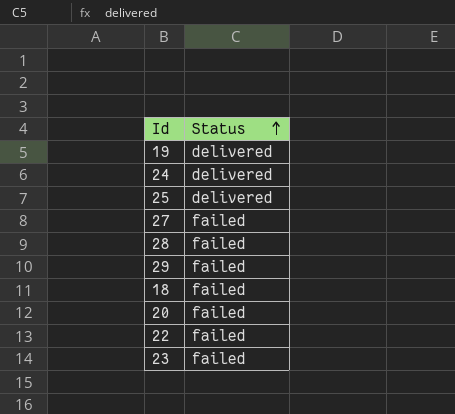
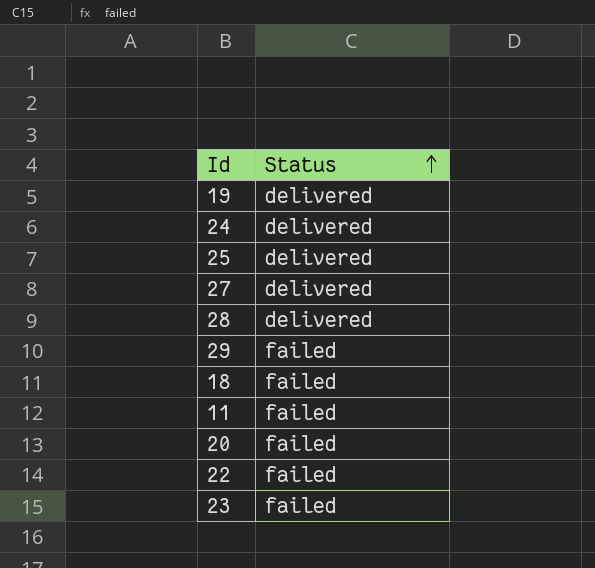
27 | Status: failed -> delivered
28 | Status: failed -> delivered
row 11: none -> failed

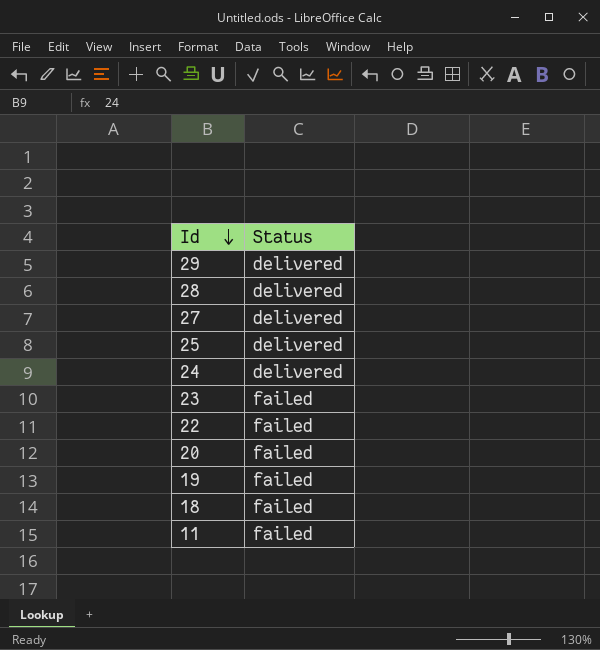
row order: Status ascending -> Id descending
29 | Status: failed -> delivered
19 | Status: delivered -> failed

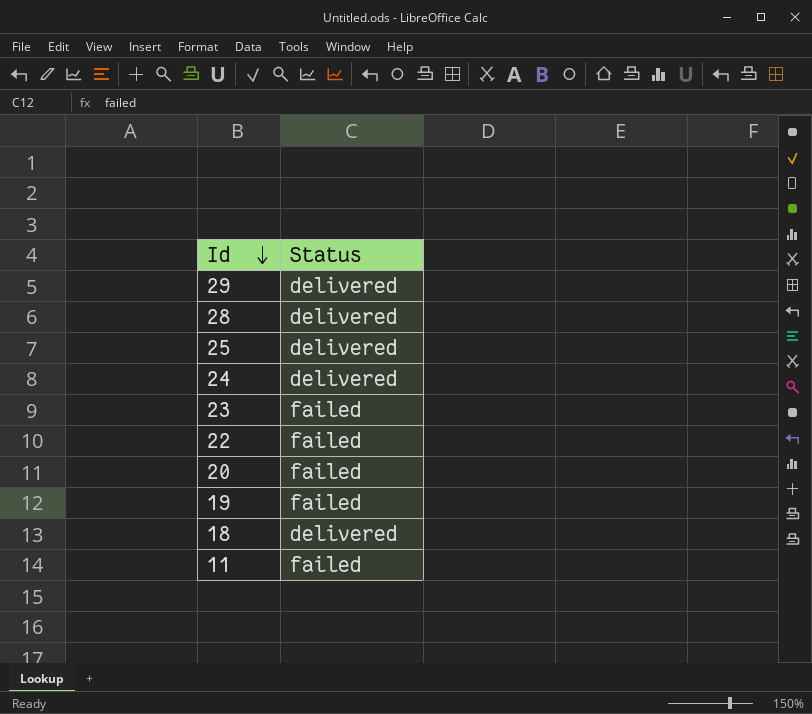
row 27: delivered -> none
18 | Status: failed -> delivered

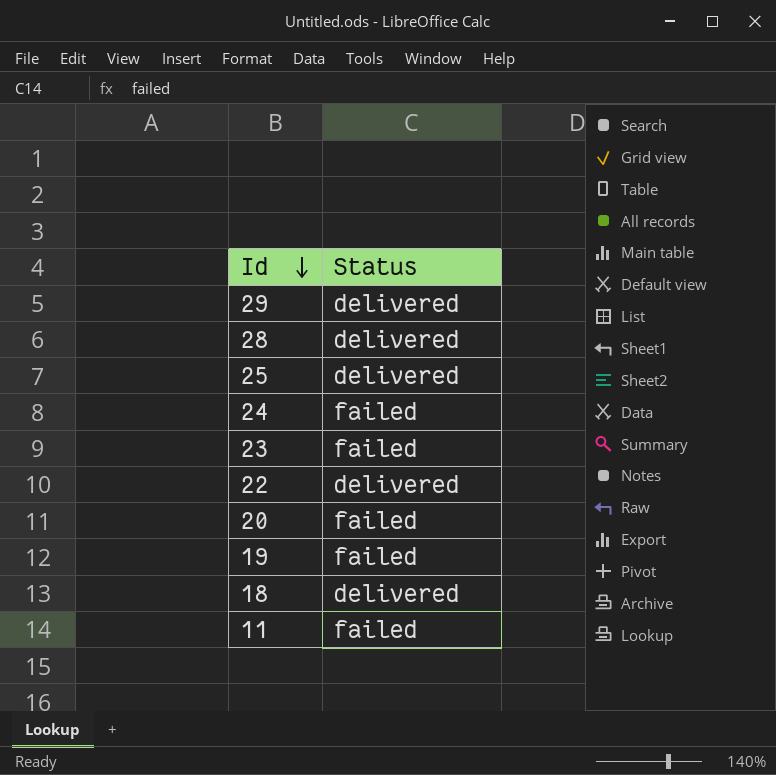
24 | Status: delivered -> failed
22 | Status: failed -> delivered

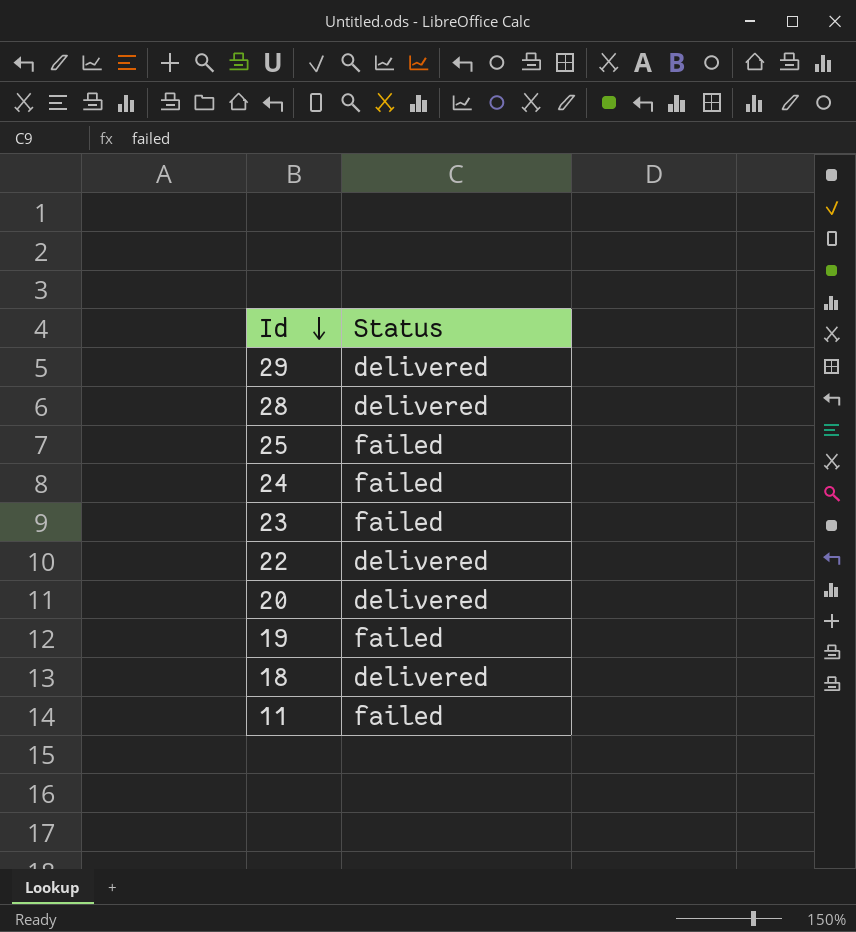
25 | Status: delivered -> failed
20 | Status: failed -> delivered

